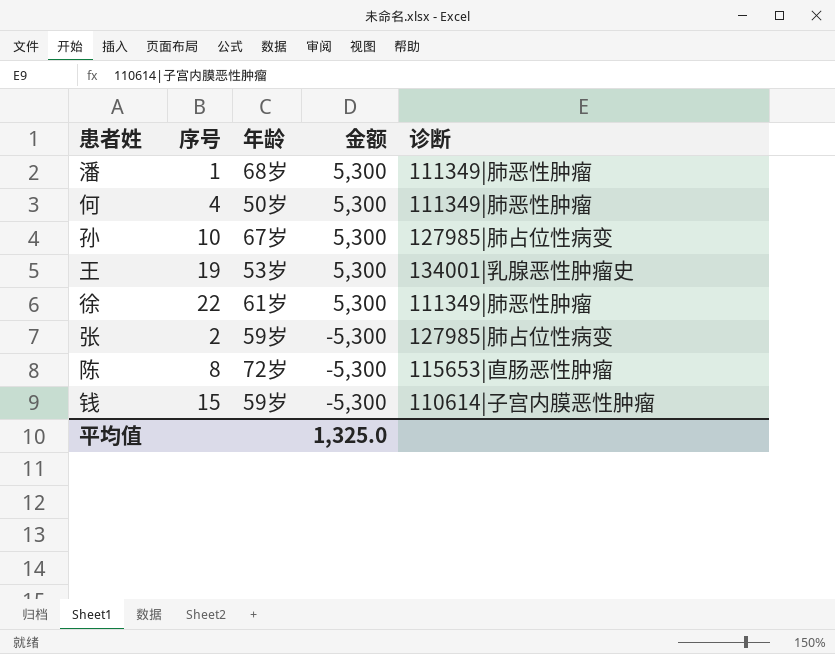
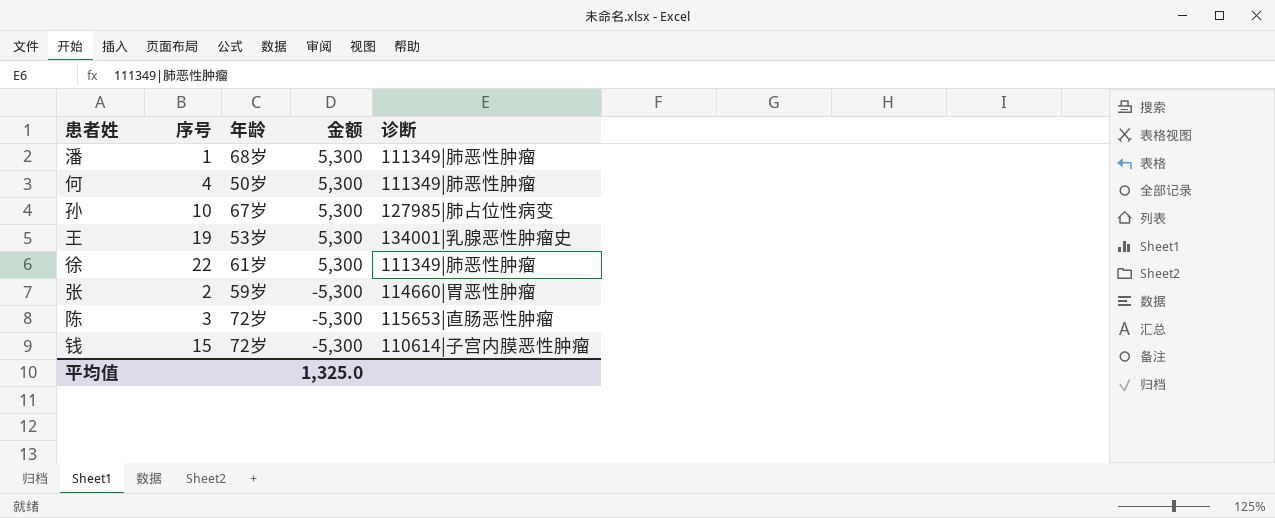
张 | 诊断: 127985|肺占位性病变 -> 114660|胃恶性肿瘤
陈 | 序号: 8 -> 3
钱 | 年龄: 59岁 -> 72岁

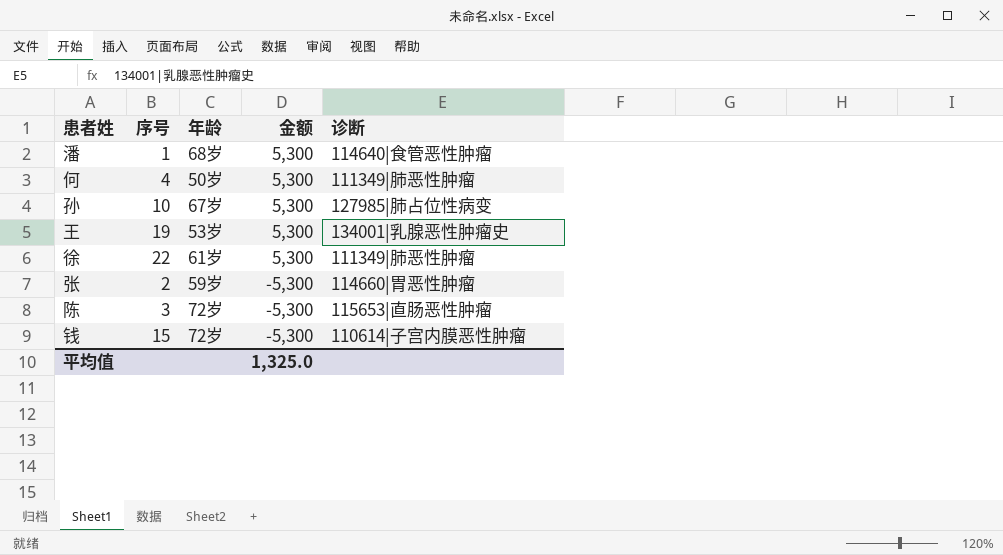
潘 | 诊断: 111349|肺恶性肿瘤 -> 114640|食管恶性肿瘤

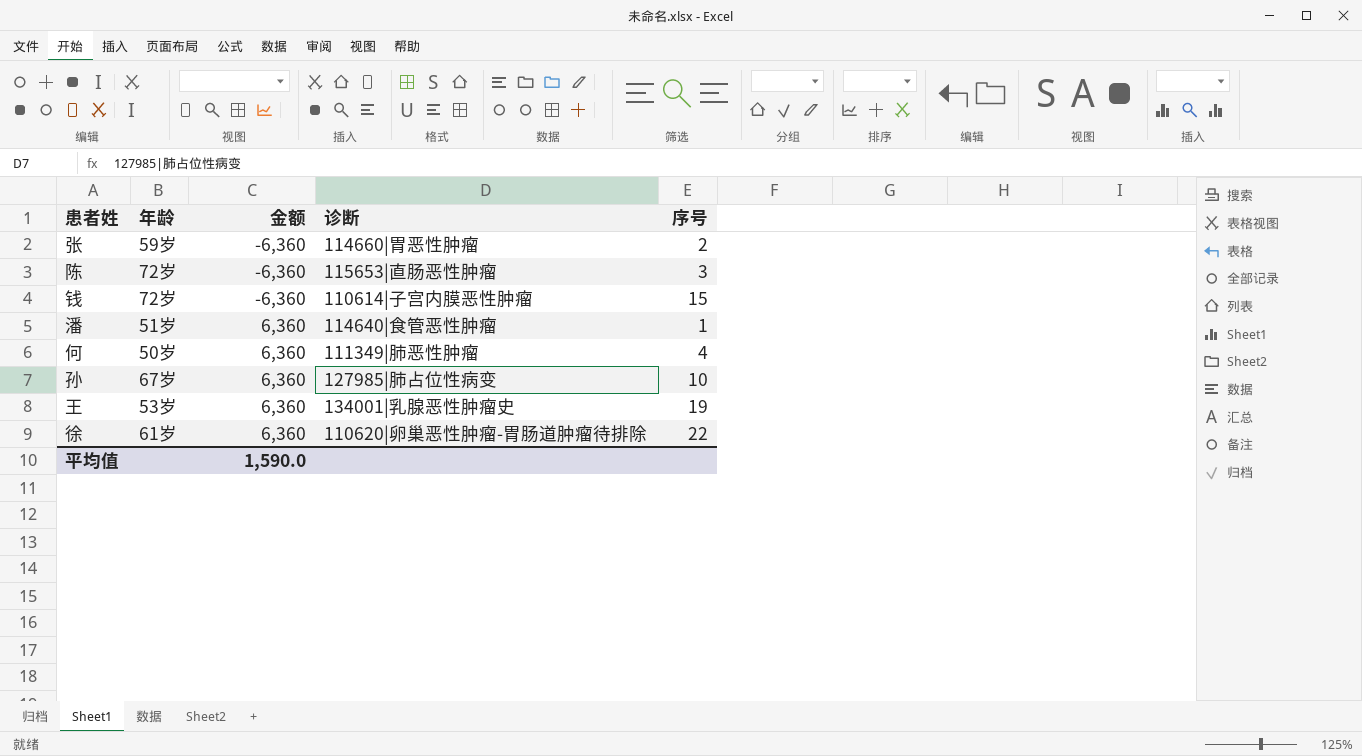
row order: 金额 descending -> 金额 ascending
column 序号 | position: 2 -> 5
张 | 金额: -5,300 -> -6,360
陈 | 金额: -5,300 -> -6,360
钱 | 金额: -5,300 -> -6,360
潘 | 年龄: 68岁 -> 51岁
潘 | 金额: 5,300 -> 6,360
何 | 金额: 5,300 -> 6,360
孙 | 金额: 5,300 -> 6,360
王 | 金额: 5,300 -> 6,360
徐 | 金额: 5,300 -> 6,360
徐 | 诊断: 111349|肺恶性肿瘤 -> 110620|卵巢恶性肿瘤-胃肠道肿瘤待排除
平均值 | 金额: 1,325.0 -> 1,590.0

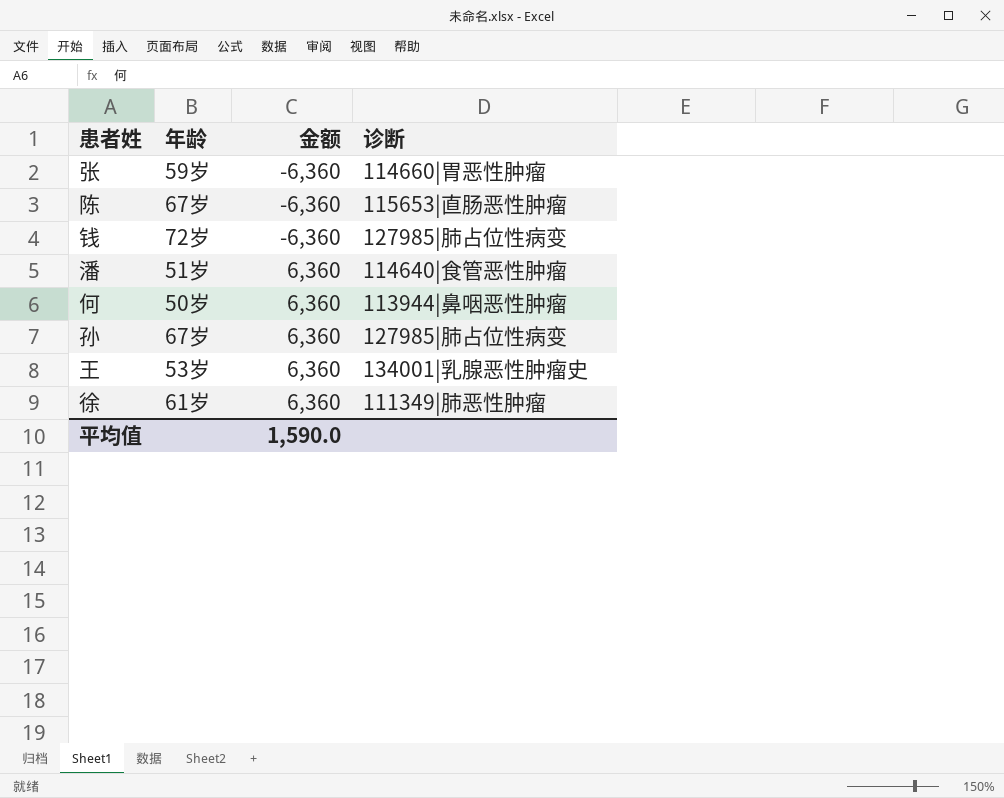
column 序号 | position: 5 -> none
陈 | 年龄: 72岁 -> 67岁
钱 | 诊断: 110614|子宫内膜恶性肿瘤 -> 127985|肺占位性病变
何 | 诊断: 111349|肺恶性肿瘤 -> 113944|鼻咽恶性肿瘤
徐 | 诊断: 110620|卵巢恶性肿瘤-胃肠道肿瘤待排除 -> 111349|肺恶性肿瘤

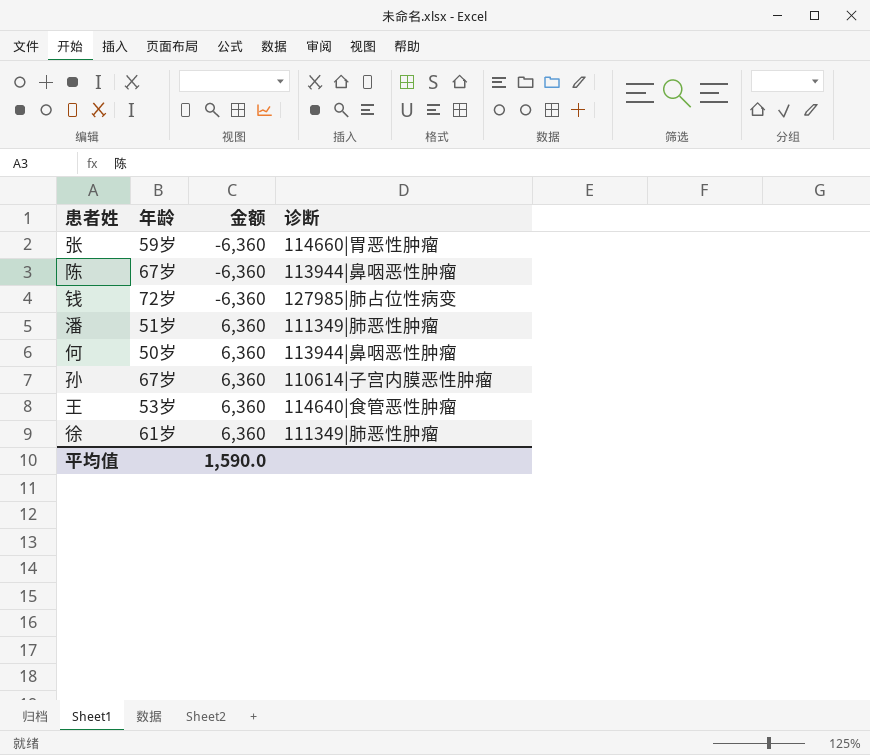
陈 | 诊断: 115653|直肠恶性肿瘤 -> 113944|鼻咽恶性肿瘤
潘 | 诊断: 114640|食管恶性肿瘤 -> 111349|肺恶性肿瘤
孙 | 诊断: 127985|肺占位性病变 -> 110614|子宫内膜恶性肿瘤
王 | 诊断: 134001|乳腺恶性肿瘤史 -> 114640|食管恶性肿瘤

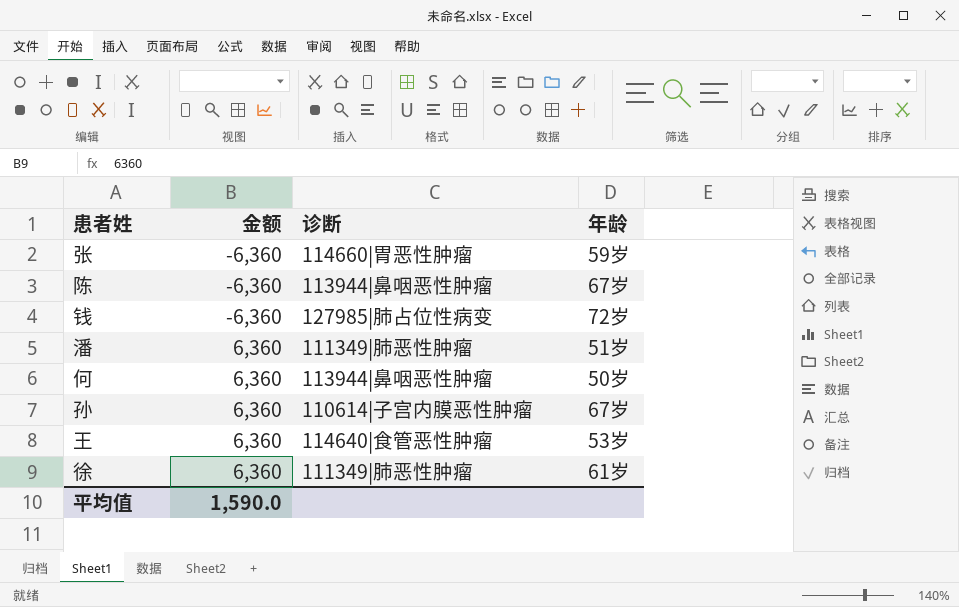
column 年龄 | position: 2 -> 4

